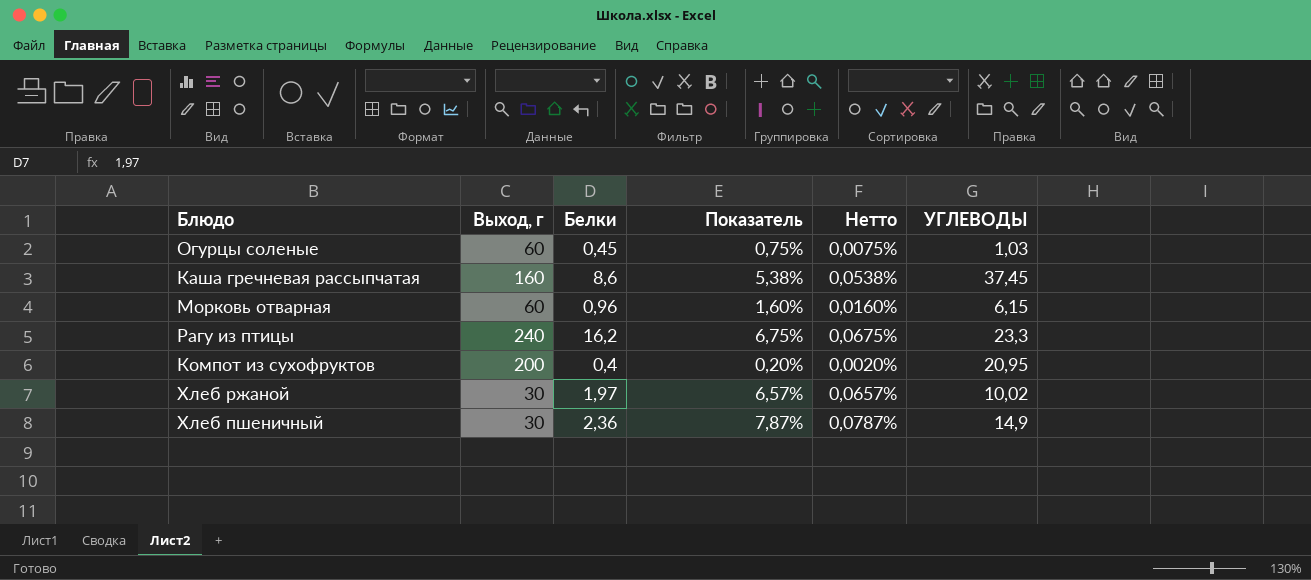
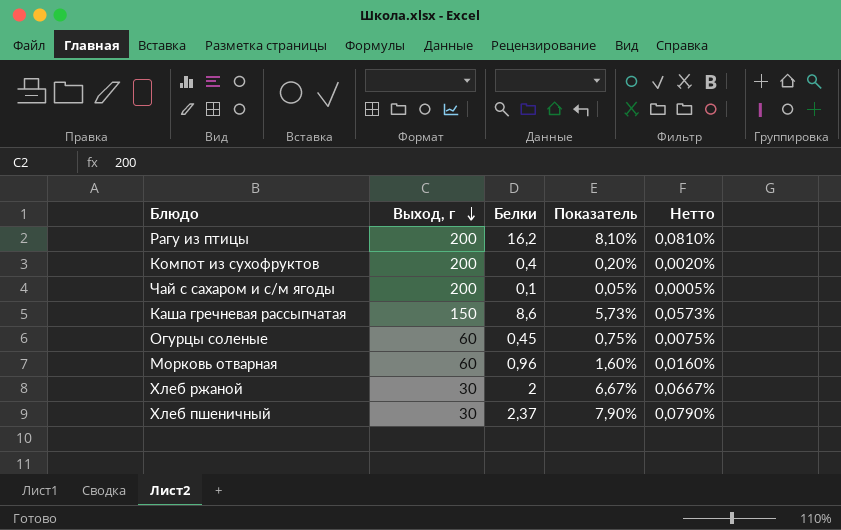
row order: none -> Выход, г descending
column УГЛЕВОДЫ | position: 6 -> none
Рагу из птицы | Выход, г: 240 -> 200
Рагу из птицы | Показатель: 6,75% -> 8,10%
Рагу из птицы | Нетто: 0,0675% -> 0,0810%
row Чай с сахаром и с/м ягоды: none -> 200 | 0,1 | 0,05% | 0,0005%
Каша гречневая рассыпчатая | Выход, г: 160 -> 150
Каша гречневая рассыпчатая | Показатель: 5,38% -> 5,73%
Каша гречневая рассыпчатая | Нетто: 0,0538% -> 0,0573%
Хлеб ржаной | Белки: 1,97 -> 2
Хлеб ржаной | Показатель: 6,57% -> 6,67%
Хлеб ржаной | Нетто: 0,0657% -> 0,0667%
Хлеб пшеничный | Белки: 2,36 -> 2,37
Хлеб пшеничный | Показатель: 7,87% -> 7,90%
Хлеб пшеничный | Нетто: 0,0787% -> 0,0790%

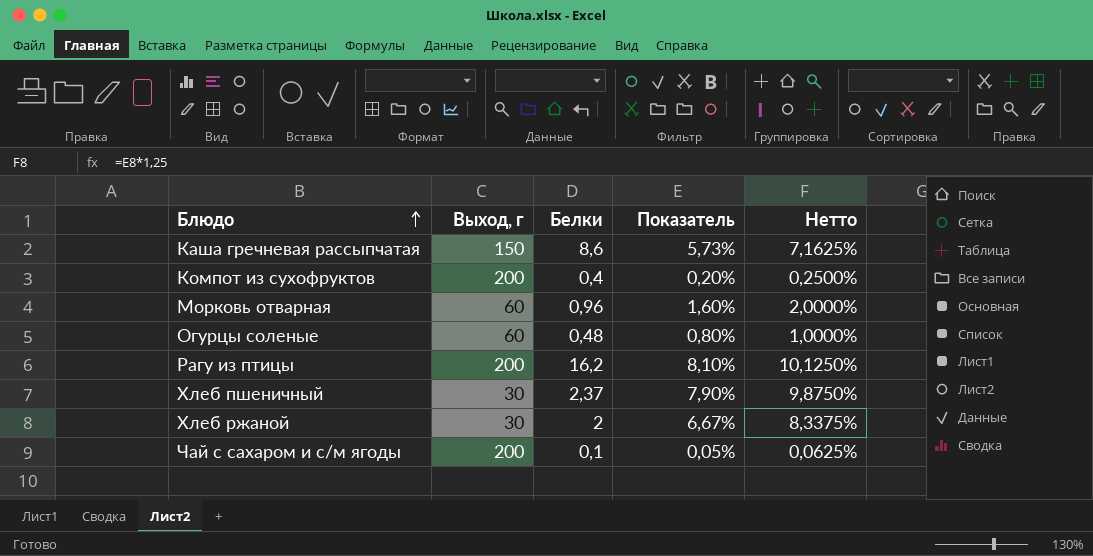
row order: Выход, г descending -> Блюдо ascending
column Нетто | formula: [Показатель] * 0,01 -> [Показатель] * 1,25
Огурцы соленые | Белки: 0,45 -> 0,48
Огурцы соленые | Показатель: 0,75% -> 0,80%

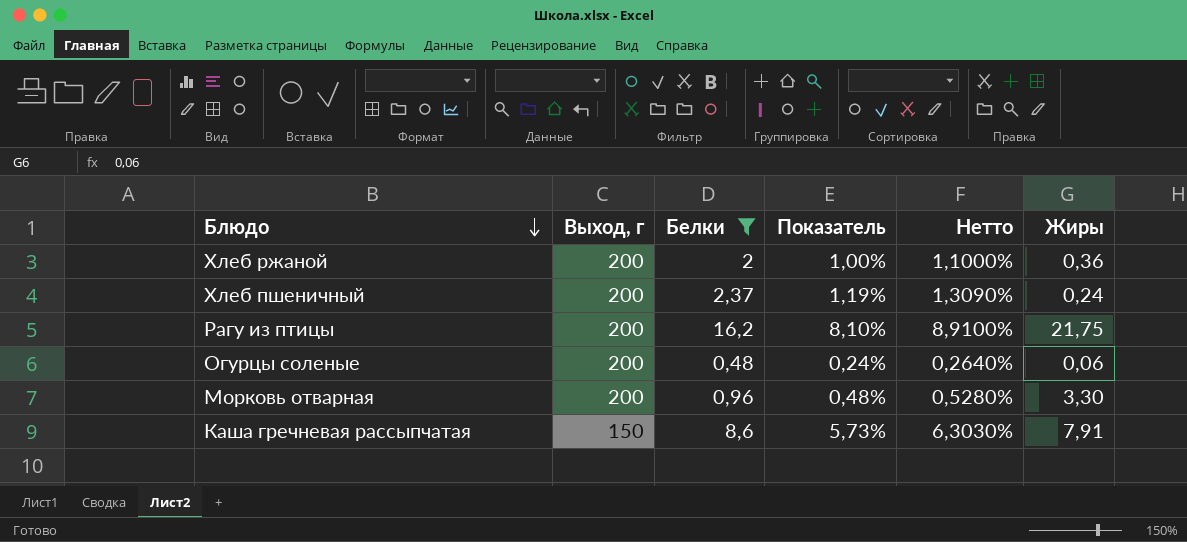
filter: none -> Белки >= 0,48
row order: Блюдо ascending -> Блюдо descending
column Нетто | formula: [Показатель] * 1,25 -> [Показатель] * 1,1
column Жиры | position: none -> 6
Хлеб ржаной | Выход, г: 30 -> 200
Хлеб ржаной | Показатель: 6,67% -> 1,00%
Хлеб пшеничный | Выход, г: 30 -> 200
Хлеб пшеничный | Показатель: 7,90% -> 1,19%
Огурцы соленые | Выход, г: 60 -> 200
Огурцы соленые | Показатель: 0,80% -> 0,24%
Морковь отварная | Выход, г: 60 -> 200
Морковь отварная | Показатель: 1,60% -> 0,48%

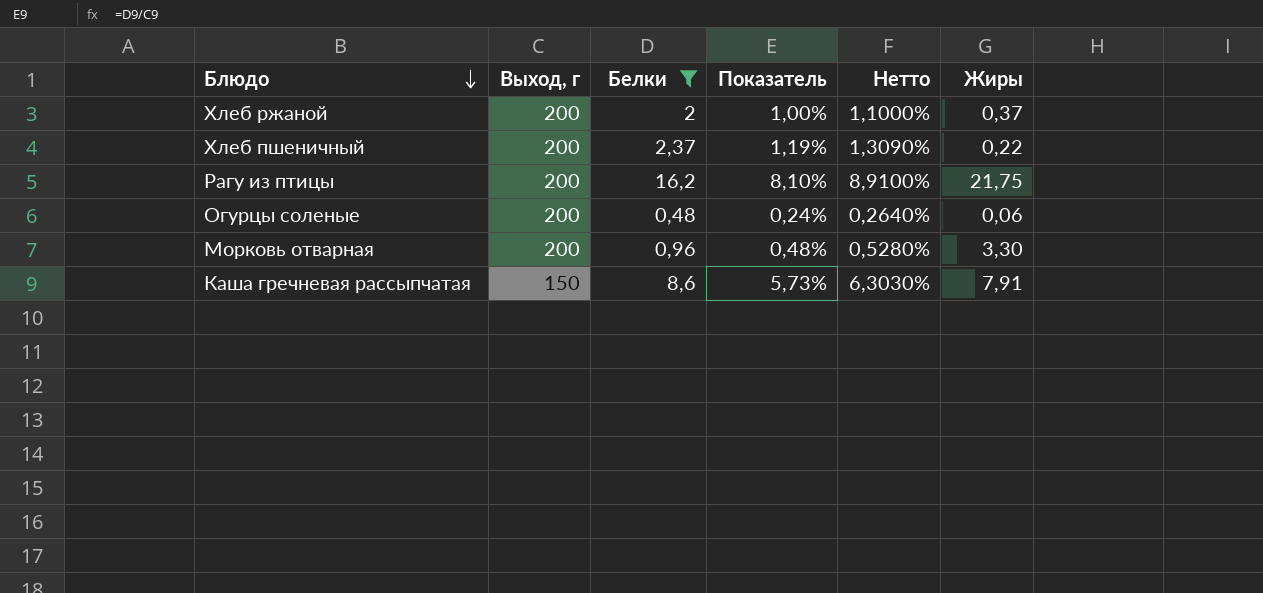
Хлеб ржаной | Жиры: 0,36 -> 0,37
Хлеб пшеничный | Жиры: 0,24 -> 0,22

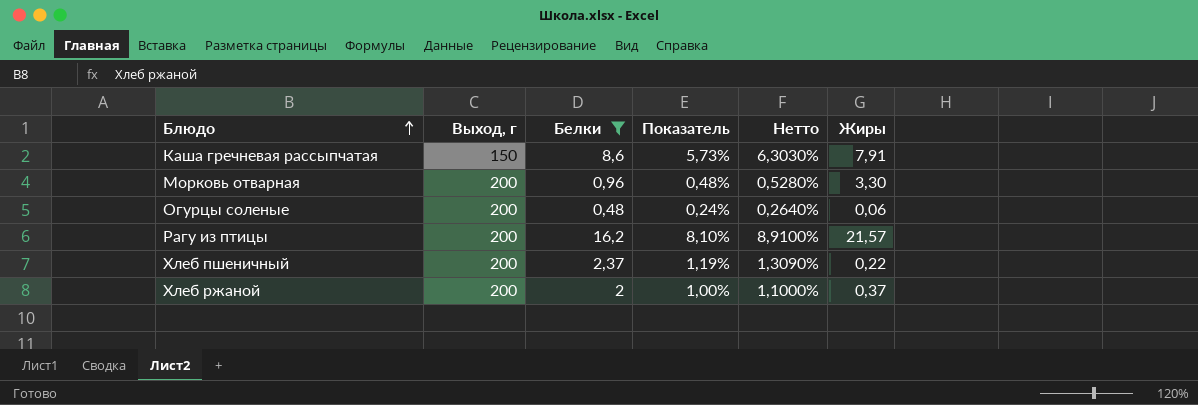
row order: Блюдо descending -> Блюдо ascending
Рагу из птицы | Жиры: 21,75 -> 21,57

